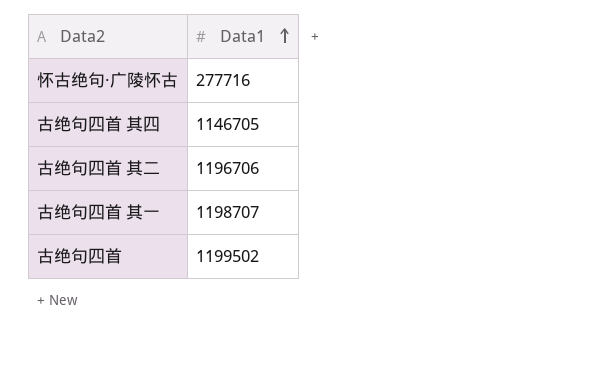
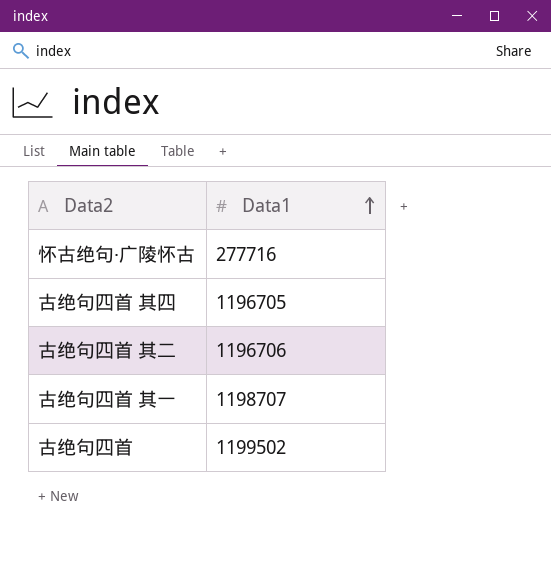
古绝句四首 其四 | Data1: 1146705 -> 1196705

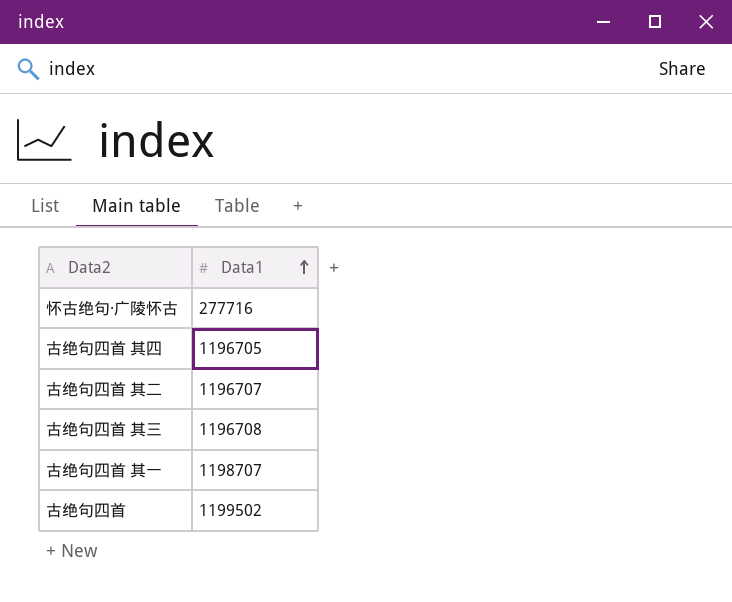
古绝句四首 其二 | Data1: 1196706 -> 1196707
row 古绝句四首 其三: none -> 1196708

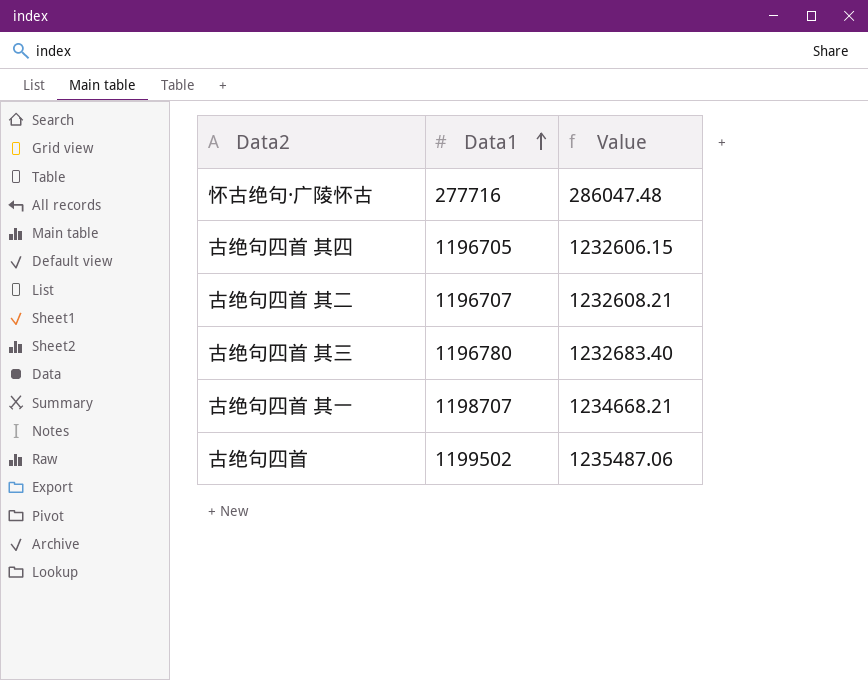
column Value | formula: none -> [Data1] * 1.03
古绝句四首 其三 | Data1: 1196708 -> 1196780

